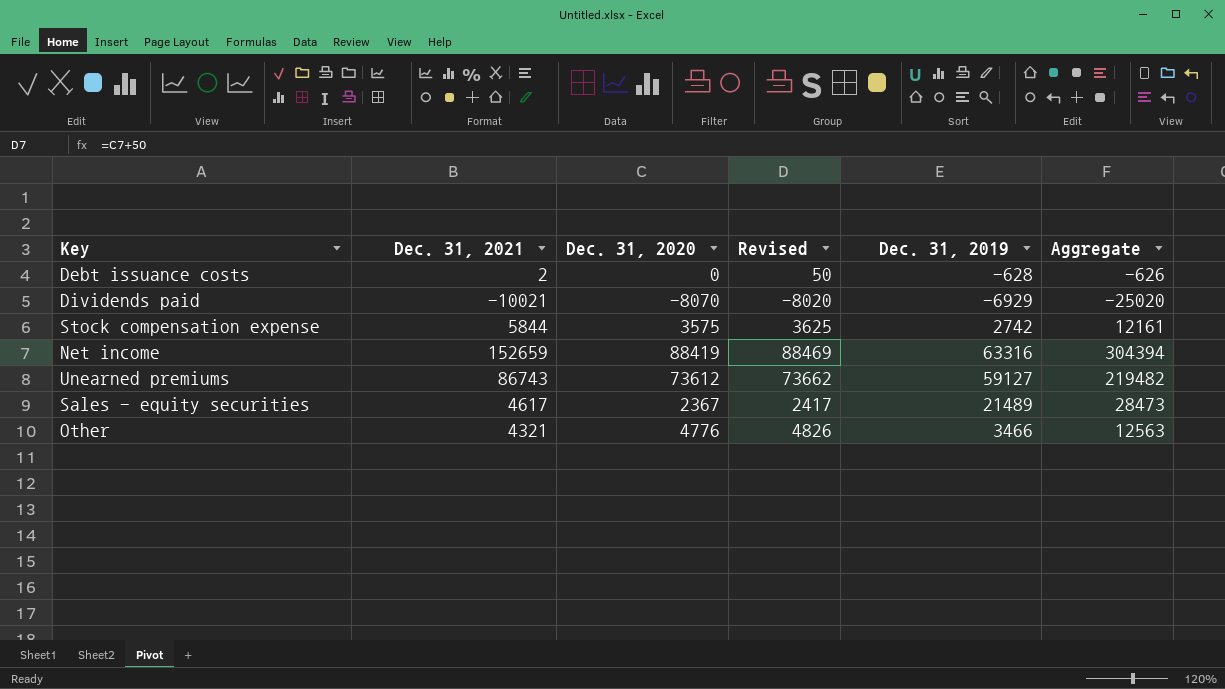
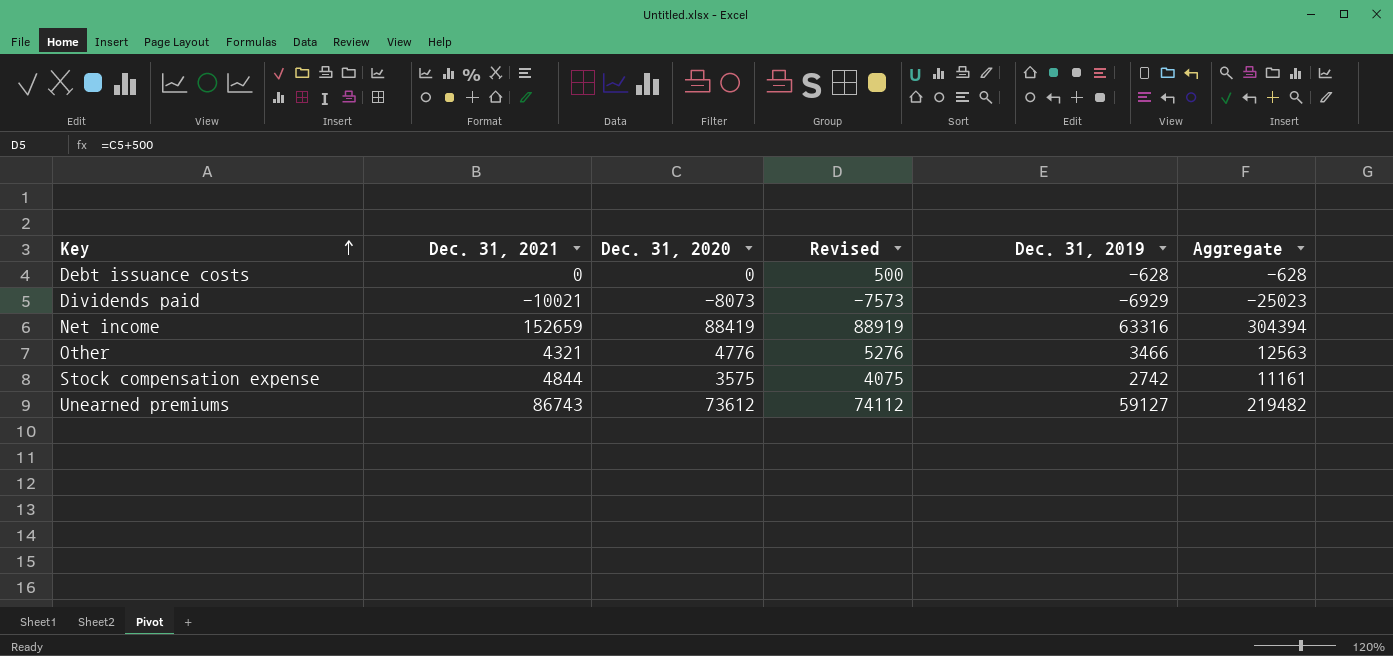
row order: none -> Key ascending
column Revised | formula: [Dec. 31, 2020] + 50 -> [Dec. 31, 2020] + 500
row Sales - equity securities: 4617 | 2367 | 2417 | 21489 | 28473 -> none
Debt issuance costs | Dec. 31, 2021: 2 -> 0
Debt issuance costs | Aggregate: -626 -> -628
Dividends paid | Dec. 31, 2020: -8070 -> -8073
Dividends paid | Aggregate: -25020 -> -25023
Stock compensation expense | Dec. 31, 2021: 5844 -> 4844
Stock compensation expense | Aggregate: 12161 -> 11161

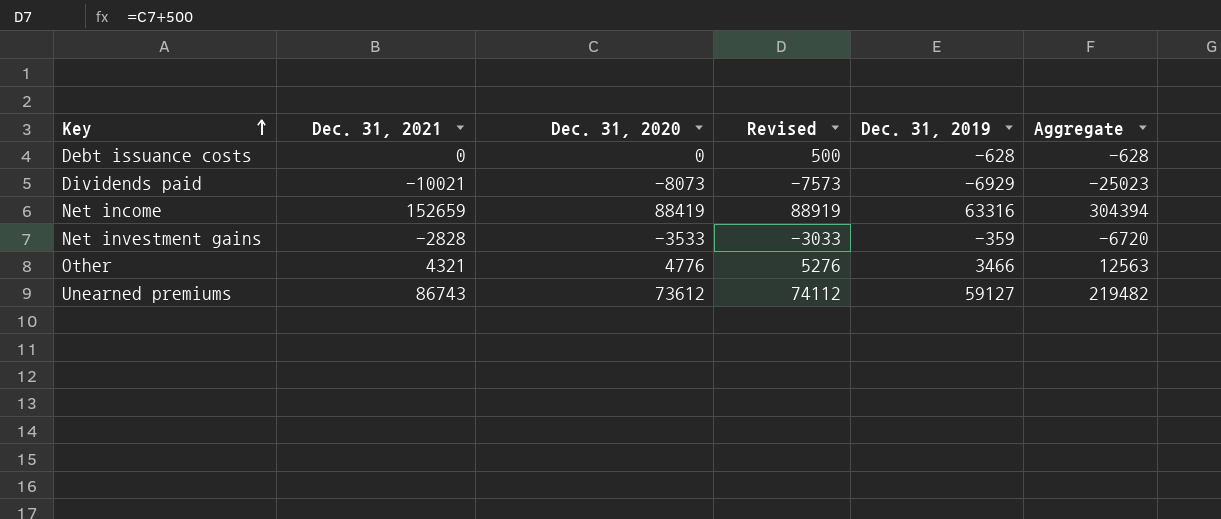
row Stock compensation expense: 4844 | 3575 | 4075 | 2742 | 11161 -> none
row Net investment gains: none -> -2828 | -3533 | -3033 | -359 | -6720

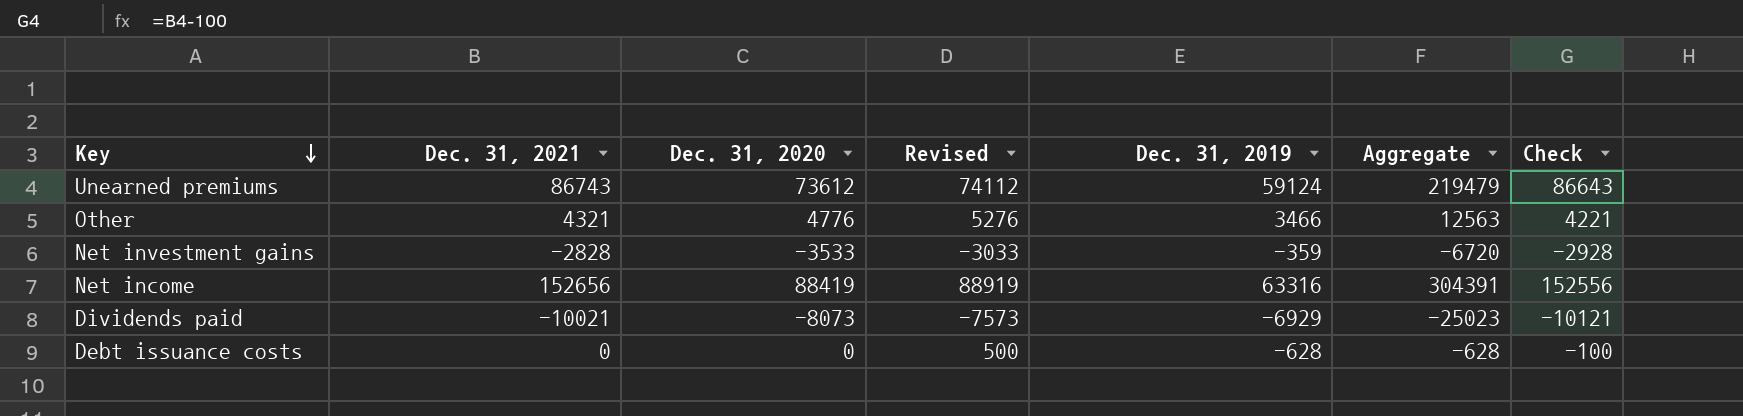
row order: Key ascending -> Key descending
column Check | formula: none -> [Dec. 31, 2021] - 100
Unearned premiums | Dec. 31, 2019: 59127 -> 59124
Unearned premiums | Aggregate: 219482 -> 219479
Net income | Dec. 31, 2021: 152659 -> 152656
Net income | Aggregate: 304394 -> 304391

